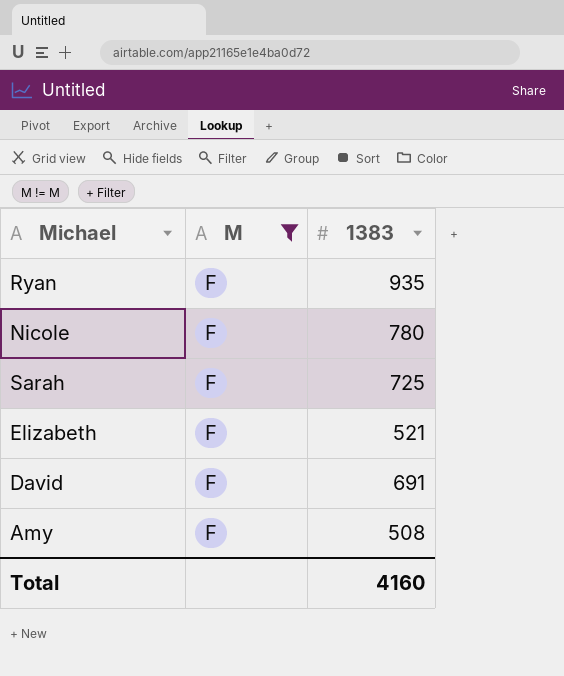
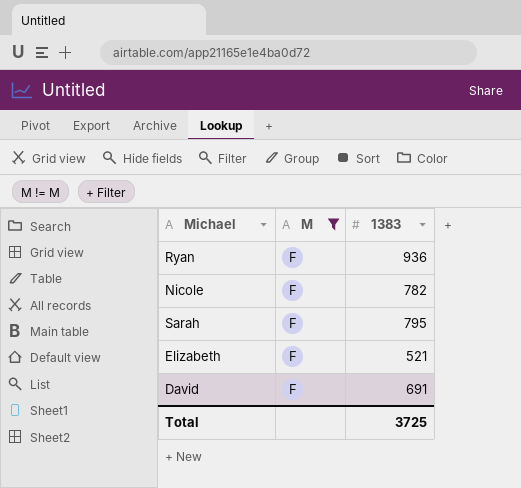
row Amy: F | 508 -> none
Ryan | 1383: 935 -> 936
Nicole | 1383: 780 -> 782
Sarah | 1383: 725 -> 795
Total | 1383: 4160 -> 3725

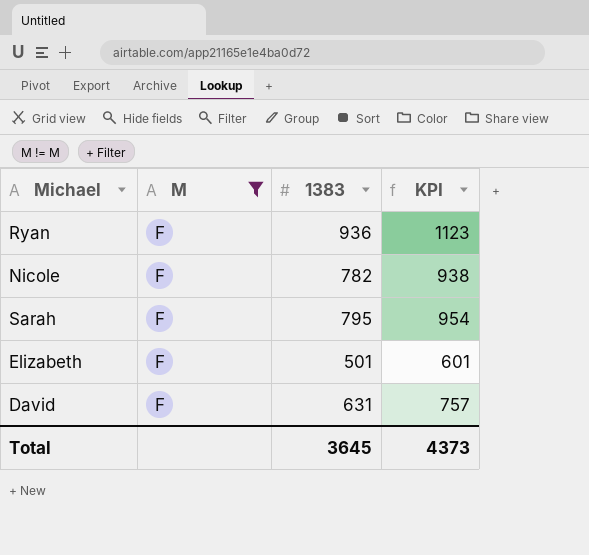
column KPI | formula: none -> [1383] * 1.2
Elizabeth | 1383: 521 -> 501
David | 1383: 691 -> 631
Total | 1383: 3725 -> 3645

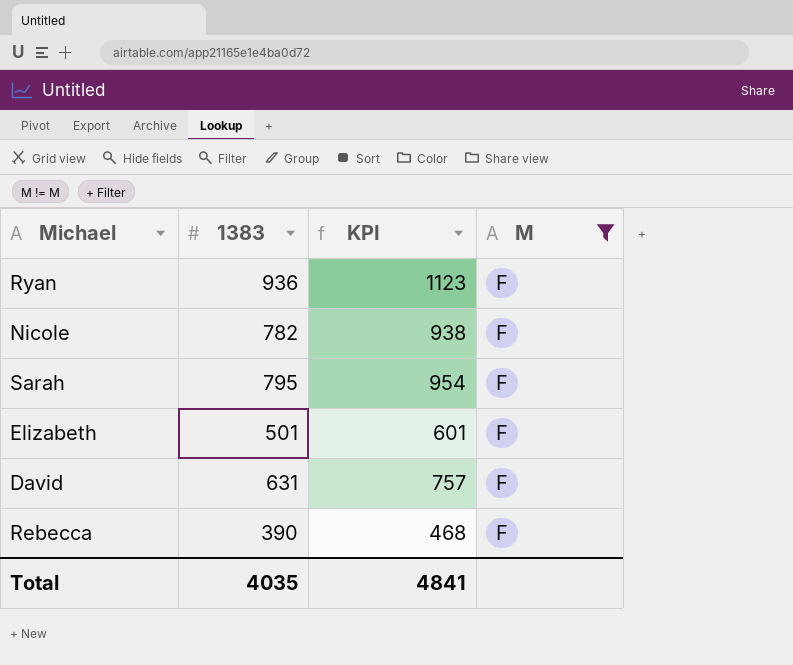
column M | position: 2 -> 4
row Rebecca: none -> 390 | 468 | F
Total | 1383: 3645 -> 4035
Total | KPI: 4373 -> 4841

